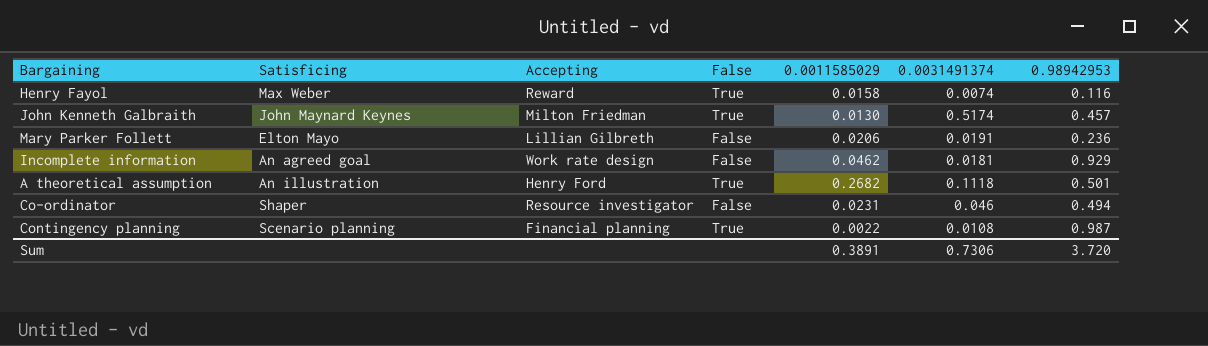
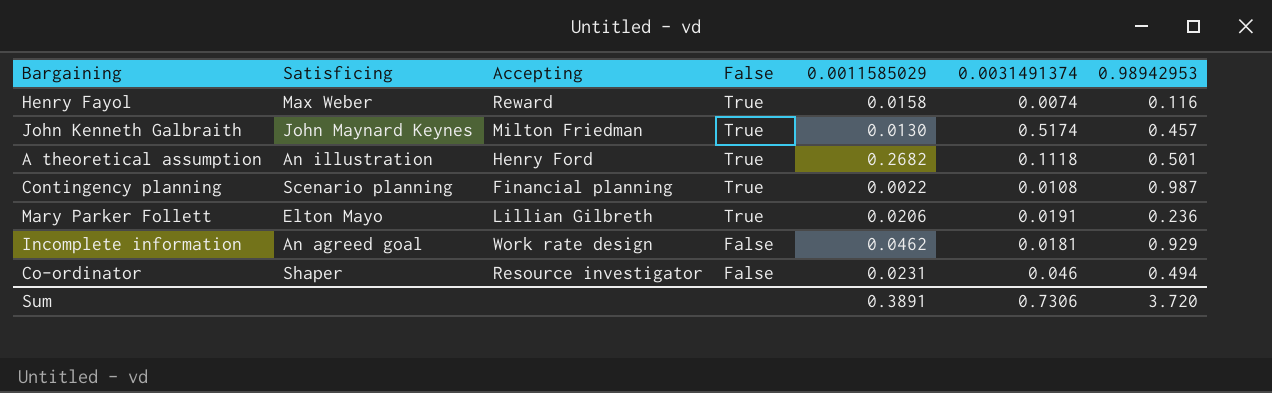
row order: none -> False descending
Mary Parker Follett | False: False -> True

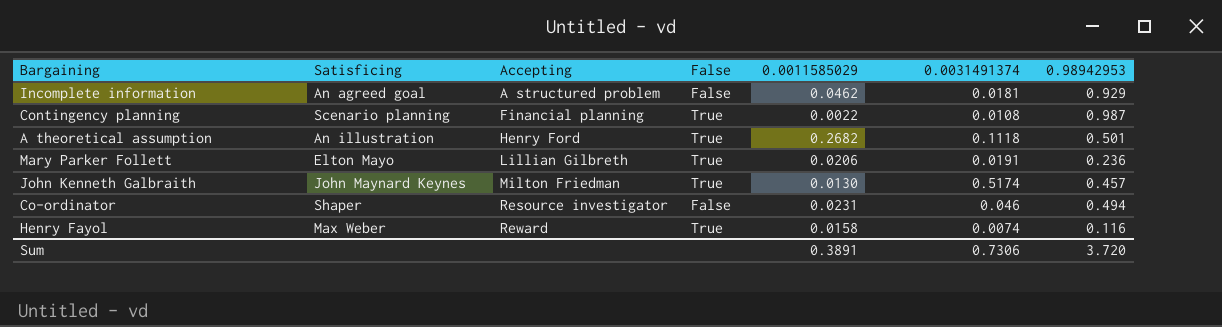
row order: False descending -> Accepting ascending
Incomplete information | Accepting: Work rate design -> A structured problem

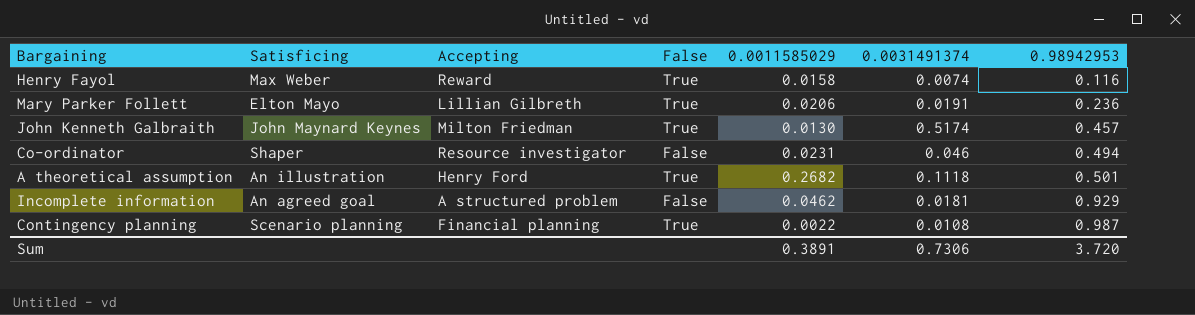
row order: Accepting ascending -> 0.98942953 ascending

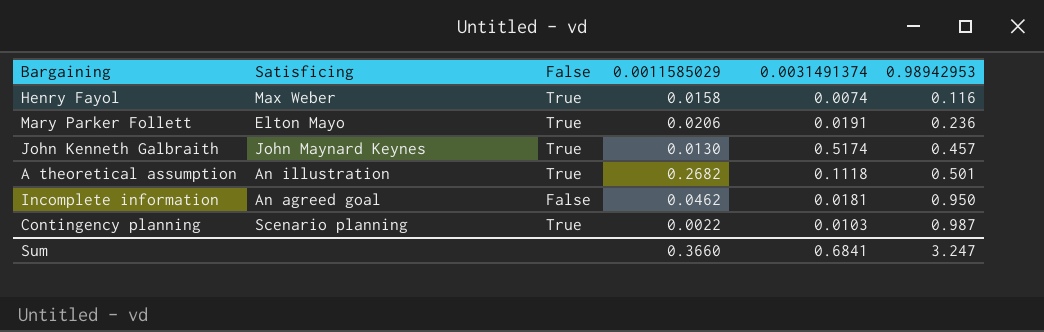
column Accepting | position: 3 -> none
row Co-ordinator: Shaper | Resource investigator | False | 0.0231 | 0.046 | 0.494 -> none
Incomplete information | 0.98942953: 0.929 -> 0.950
Contingency planning | 0.0031491374: 0.0108 -> 0.0103
Sum | 0.0011585029: 0.3891 -> 0.3660
Sum | 0.0031491374: 0.7306 -> 0.6841
Sum | 0.98942953: 3.720 -> 3.247

